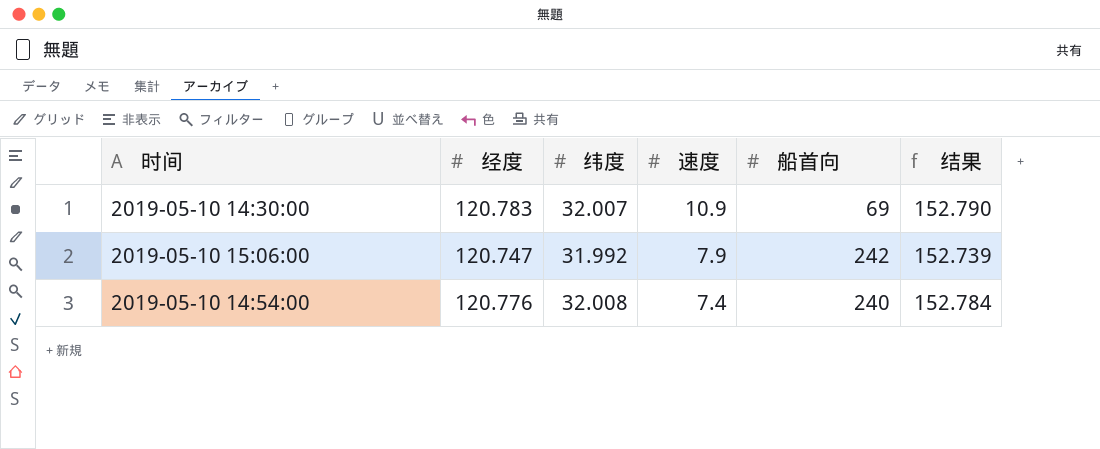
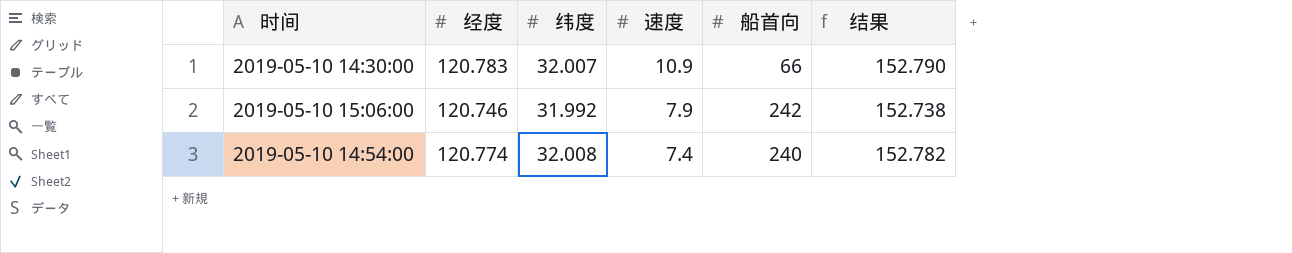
2019-05-10 14:30:00 | 船首向: 69 -> 66
2019-05-10 15:06:00 | 经度: 120.747 -> 120.746
2019-05-10 15:06:00 | 结果: 152.739 -> 152.738
2019-05-10 14:54:00 | 经度: 120.776 -> 120.774
2019-05-10 14:54:00 | 结果: 152.784 -> 152.782

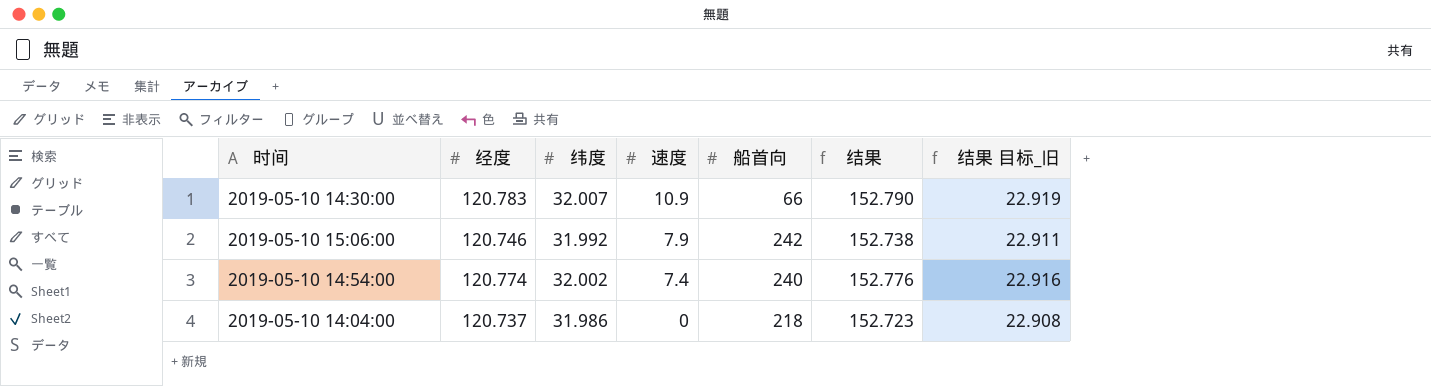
column 结果 目标_旧 | formula: none -> [结果] * 0.15
2019-05-10 14:54:00 | 纬度: 32.008 -> 32.002
2019-05-10 14:54:00 | 结果: 152.782 -> 152.776
row 2019-05-10 14:04:00: none -> 120.737 | 31.986 | 0 | 218 | 152.723 | 22.908

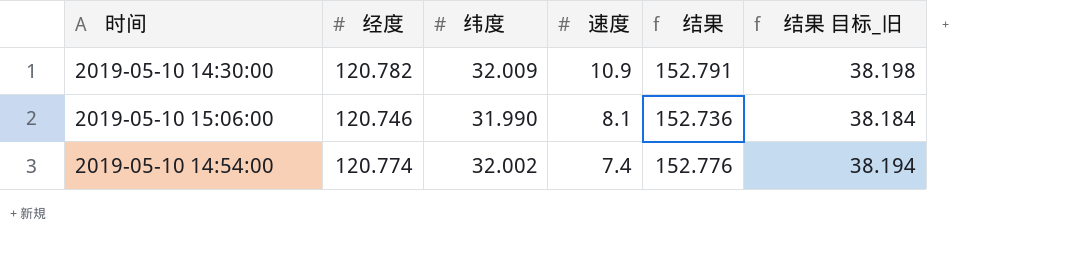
column 船首向 | position: 5 -> none
column 结果 目标_旧 | formula: [结果] * 0.15 -> [结果] * 0.25
row 2019-05-10 14:04:00: 120.737 | 31.986 | 0 | 218 | 152.723 | 22.908 -> none
2019-05-10 14:30:00 | 经度: 120.783 -> 120.782
2019-05-10 14:30:00 | 纬度: 32.007 -> 32.009
2019-05-10 14:30:00 | 结果: 152.790 -> 152.791
2019-05-10 15:06:00 | 纬度: 31.992 -> 31.990
2019-05-10 15:06:00 | 速度: 7.9 -> 8.1
2019-05-10 15:06:00 | 结果: 152.738 -> 152.736

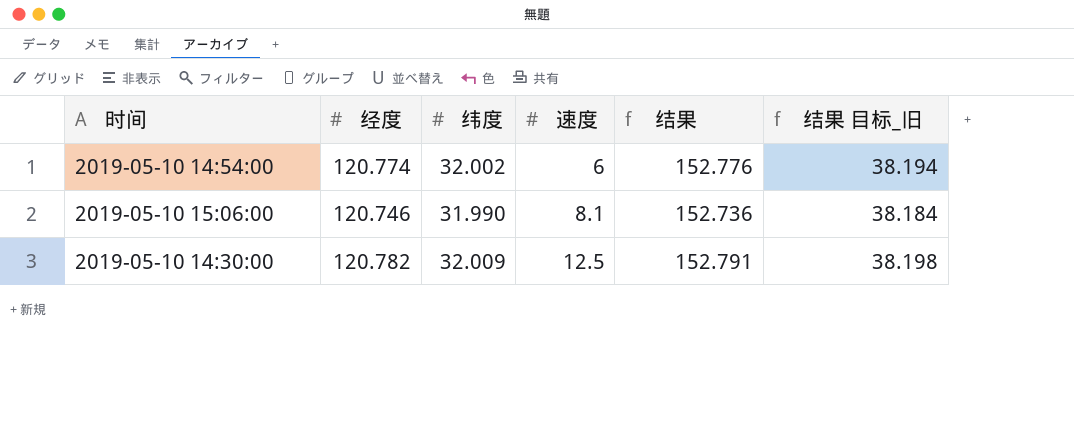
row order: 速度 descending -> 速度 ascending
2019-05-10 14:54:00 | 速度: 7.4 -> 6
2019-05-10 14:30:00 | 速度: 10.9 -> 12.5

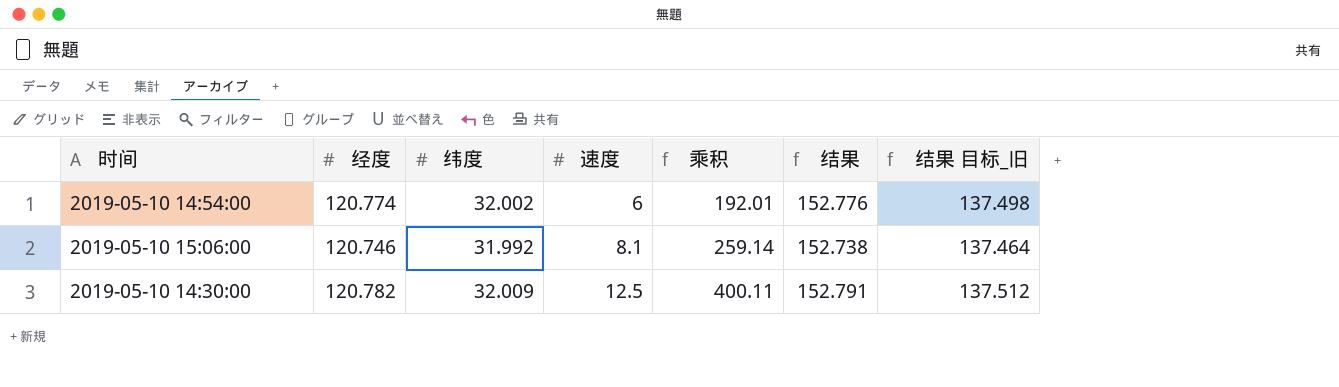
column 乘积 | formula: none -> [纬度] * [速度]
column 结果 目标_旧 | formula: [结果] * 0.25 -> [结果] * 0.9
2019-05-10 15:06:00 | 纬度: 31.990 -> 31.992
2019-05-10 15:06:00 | 结果: 152.736 -> 152.738

